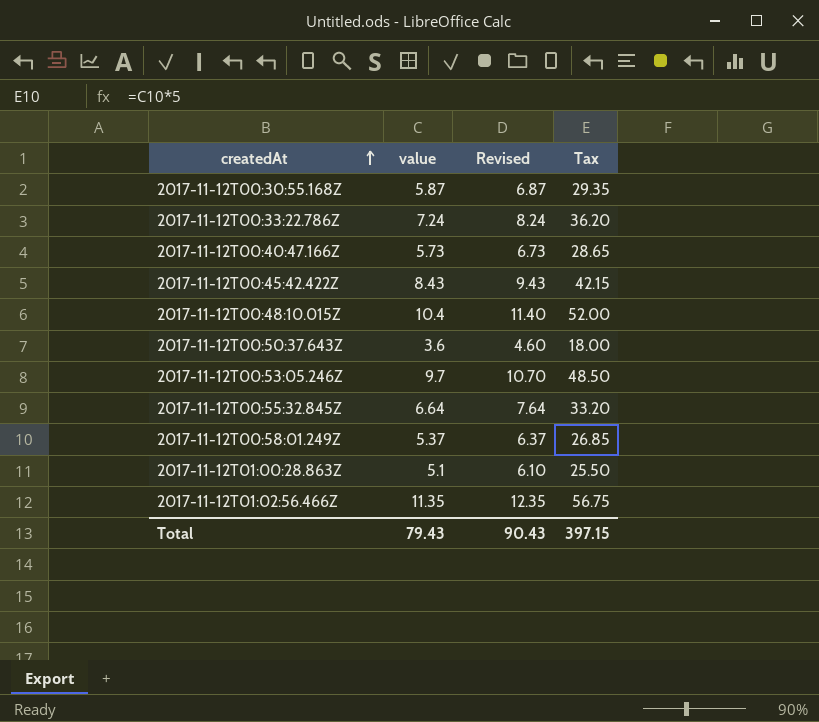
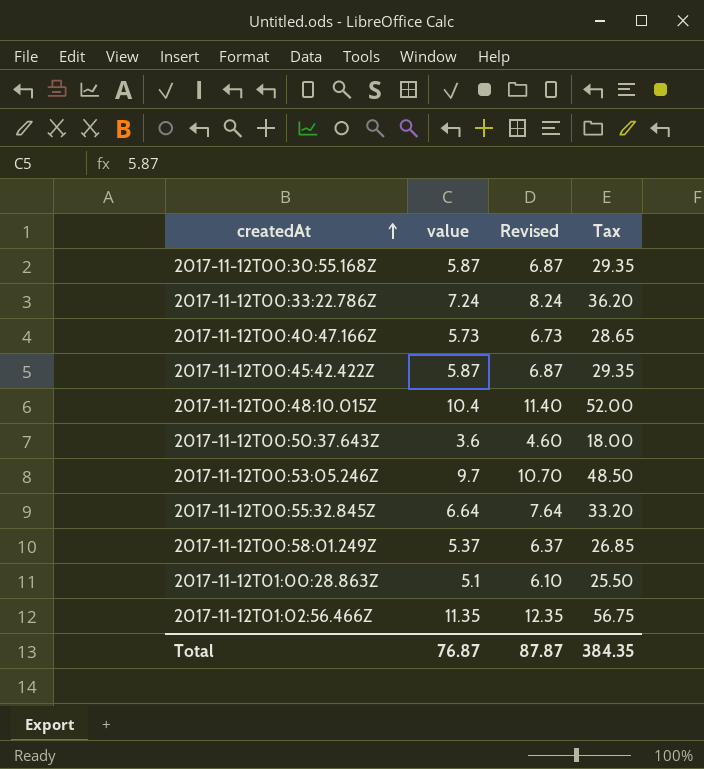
2017-11-12T00:45:42.422Z | value: 8.43 -> 5.87
2017-11-12T00:45:42.422Z | Revised: 9.43 -> 6.87
2017-11-12T00:45:42.422Z | Tax: 42.15 -> 29.35
Total | value: 79.43 -> 76.87
Total | Revised: 90.43 -> 87.87
Total | Tax: 397.15 -> 384.35

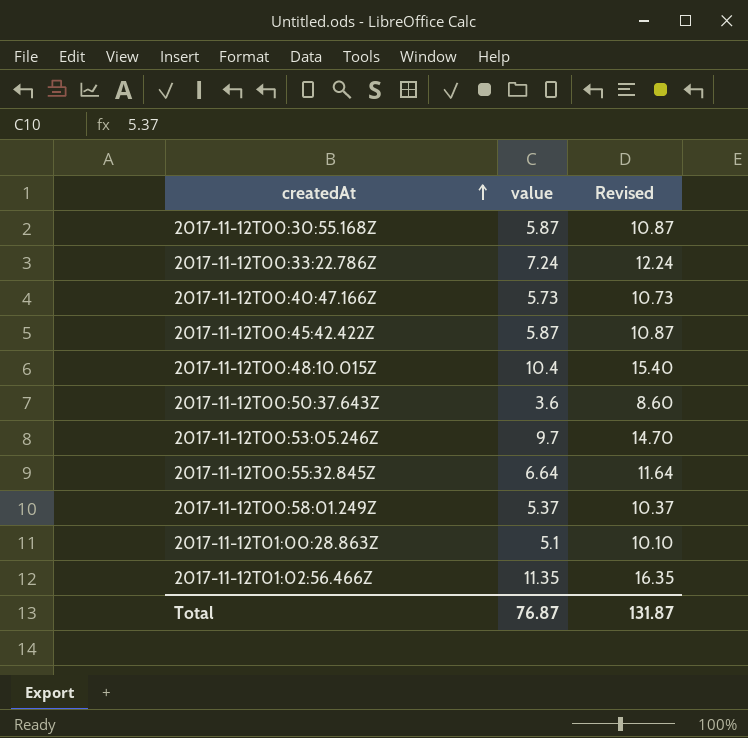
column Tax | formula: [value] * 5 -> none
column Revised | formula: [value] + 1 -> [value] + 5
Total | Revised: 87.87 -> 131.87

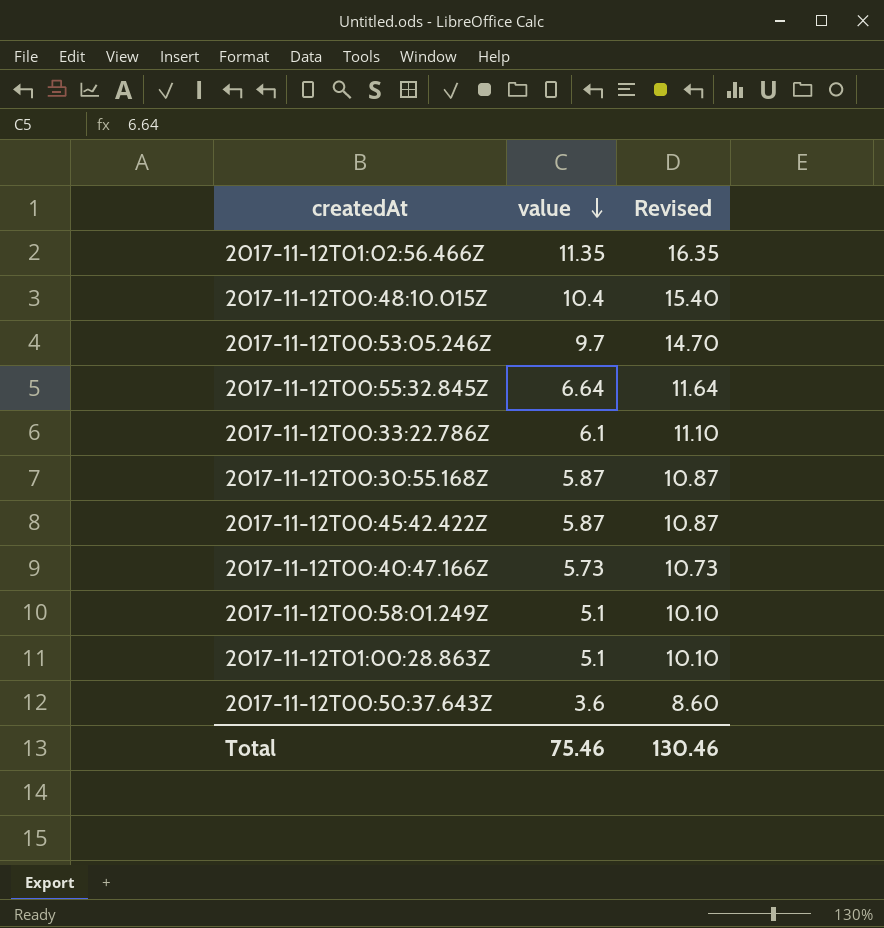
row order: createdAt ascending -> value descending
2017-11-12T00:33:22.786Z | value: 7.24 -> 6.1
2017-11-12T00:33:22.786Z | Revised: 12.24 -> 11.10
2017-11-12T00:58:01.249Z | value: 5.37 -> 5.1
2017-11-12T00:58:01.249Z | Revised: 10.37 -> 10.10
Total | value: 76.87 -> 75.46
Total | Revised: 131.87 -> 130.46

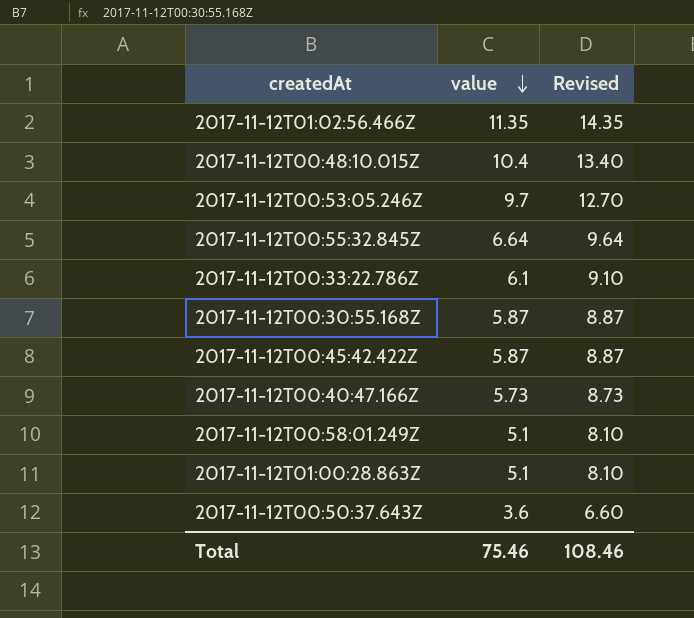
column Revised | formula: [value] + 5 -> [value] + 3
Total | Revised: 130.46 -> 108.46

